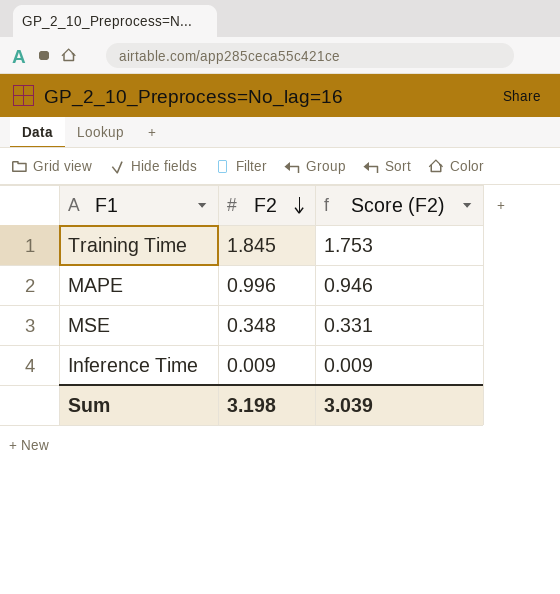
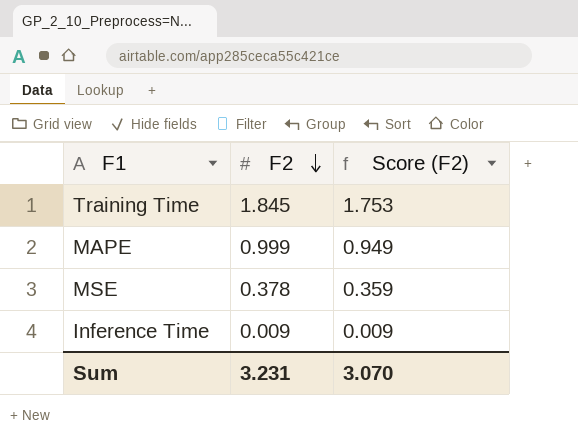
MAPE | F2: 0.996 -> 0.999
MAPE | Score (F2): 0.946 -> 0.949
MSE | F2: 0.348 -> 0.378
MSE | Score (F2): 0.331 -> 0.359
Sum | F2: 3.198 -> 3.231
Sum | Score (F2): 3.039 -> 3.070

